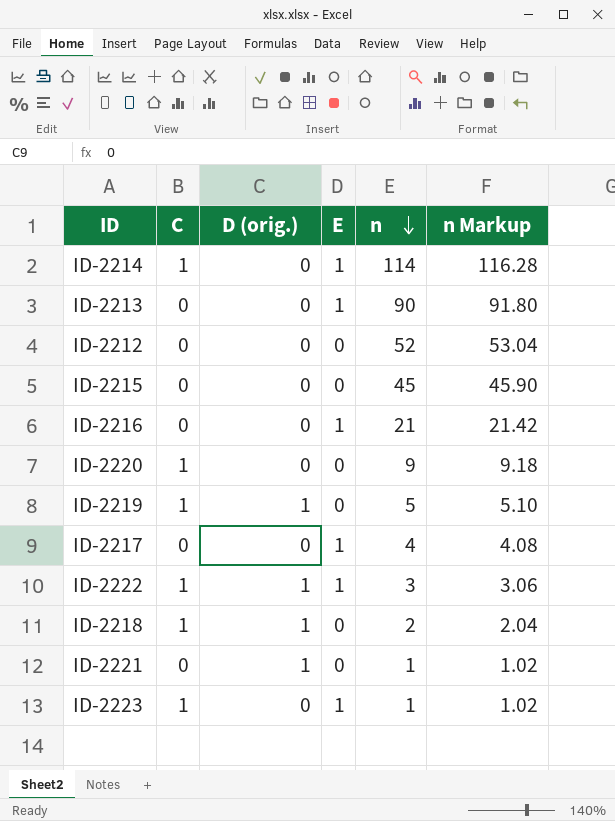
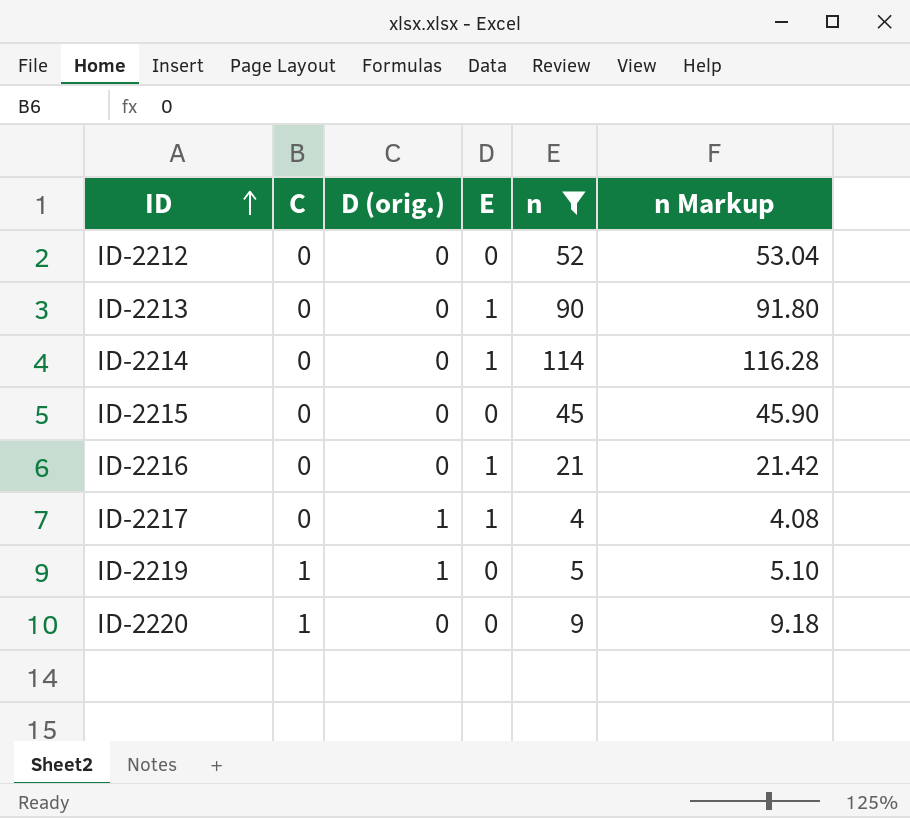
filter: none -> n >= 4
row order: n descending -> ID ascending
ID-2214 | C: 1 -> 0
ID-2217 | D (orig.): 0 -> 1

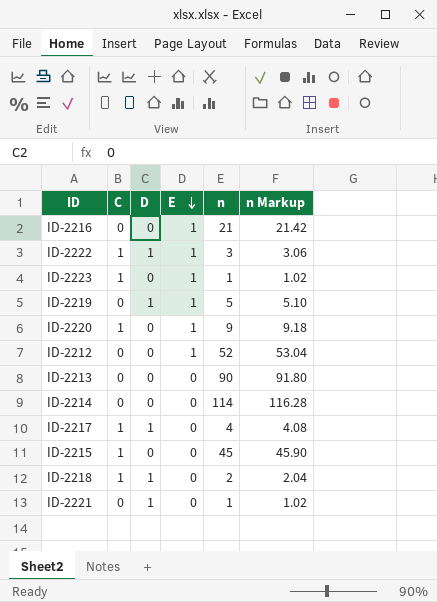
filter: n >= 4 -> none
row order: ID ascending -> E descending
column name: D (orig.) -> D
ID-2219 | C: 1 -> 0
ID-2219 | E: 0 -> 1
ID-2220 | E: 0 -> 1
ID-2212 | E: 0 -> 1
ID-2213 | E: 1 -> 0
ID-2214 | E: 1 -> 0
ID-2217 | C: 0 -> 1
ID-2217 | E: 1 -> 0
ID-2215 | C: 0 -> 1

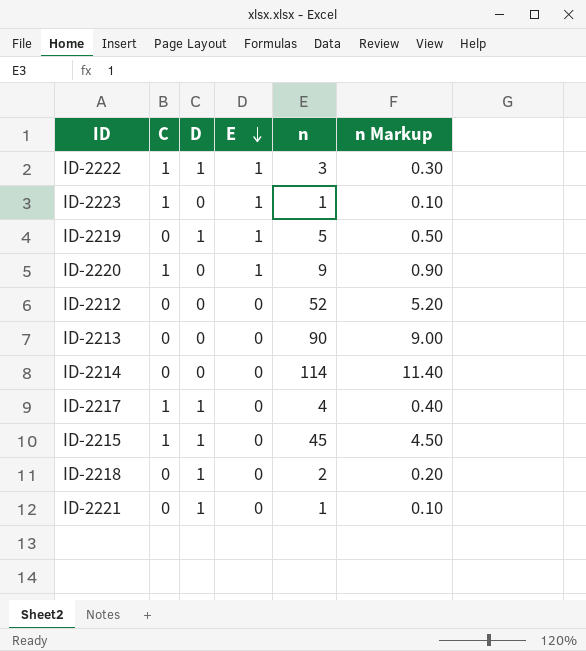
column n Markup | formula: [n] * 1.02 -> [n] * 0.1
row ID-2216: 0 | 0 | 1 | 21 | 21.42 -> none
ID-2212 | E: 1 -> 0
ID-2215 | D: 0 -> 1
ID-2218 | C: 1 -> 0

